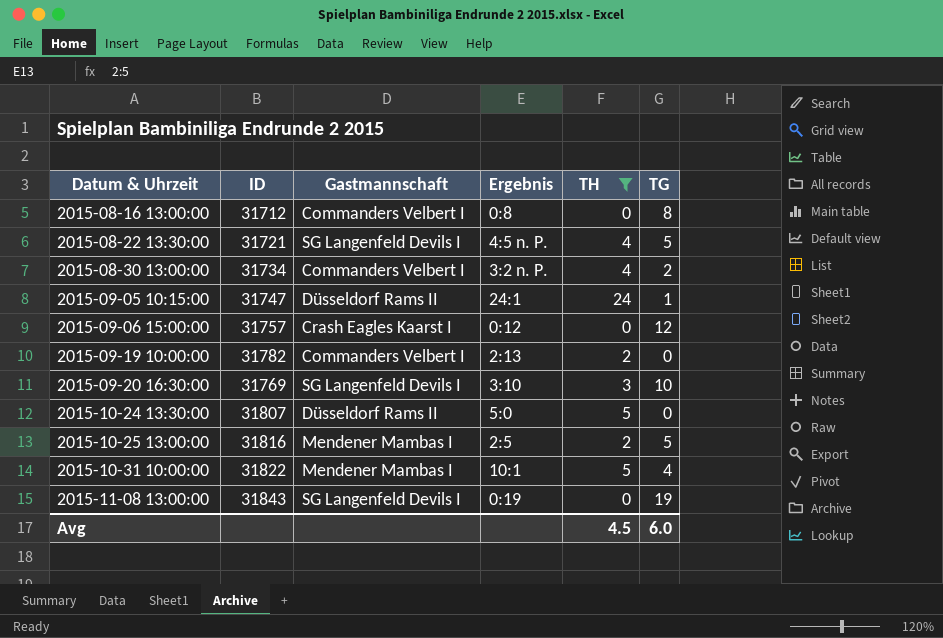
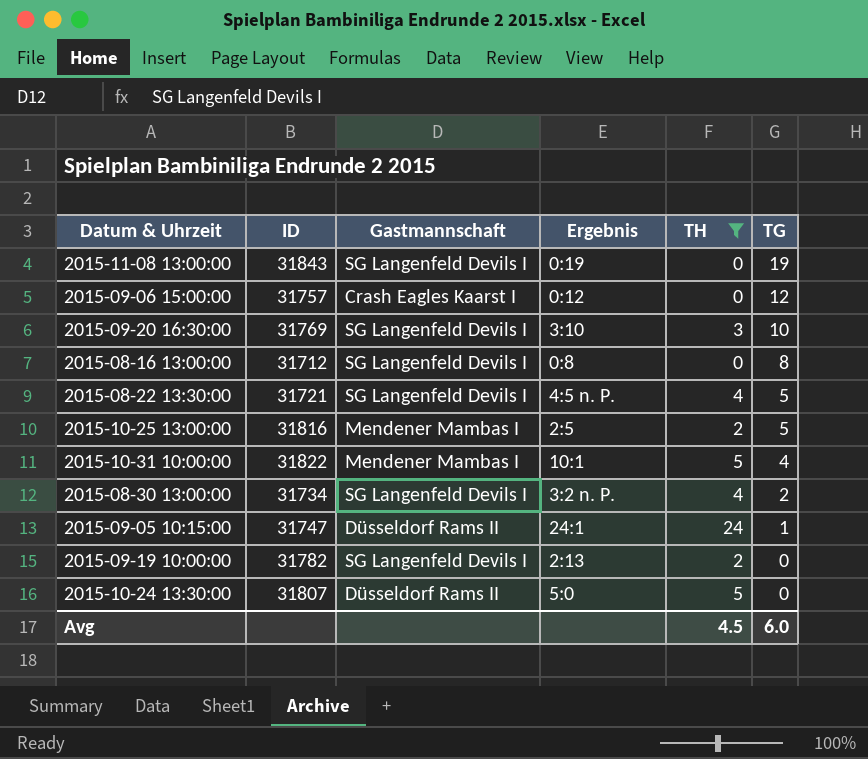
row order: Datum & Uhrzeit ascending -> TG descending
2015-08-16 13:00:00 | Gastmannschaft: Commanders Velbert I -> SG Langenfeld Devils I
2015-08-30 13:00:00 | Gastmannschaft: Commanders Velbert I -> SG Langenfeld Devils I
2015-09-19 10:00:00 | Gastmannschaft: Commanders Velbert I -> SG Langenfeld Devils I

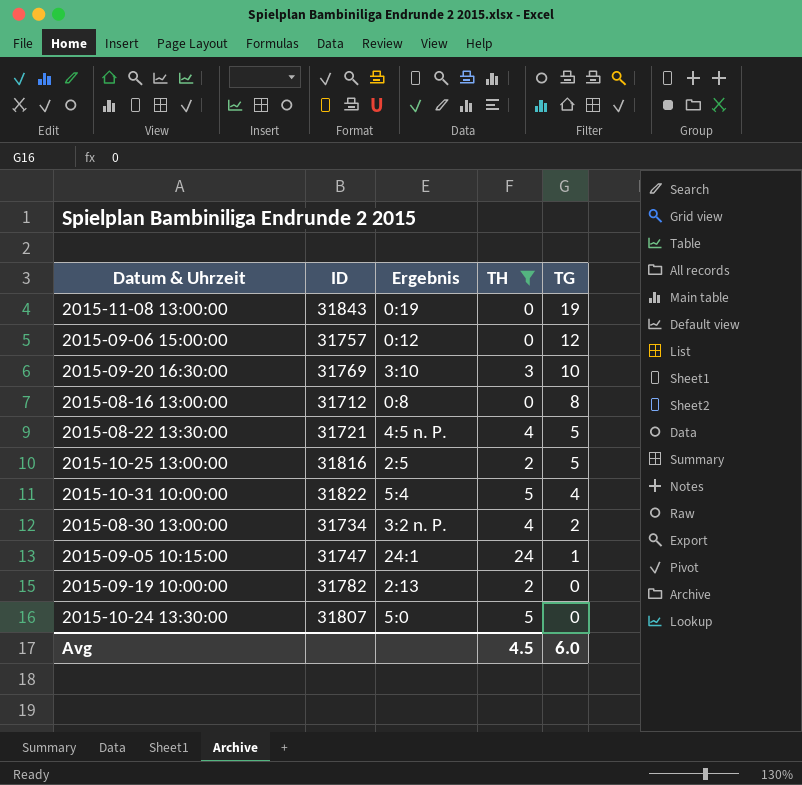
column Gastmannschaft | position: 3 -> none
2015-10-31 10:00:00 | Ergebnis: 10:1 -> 5:4

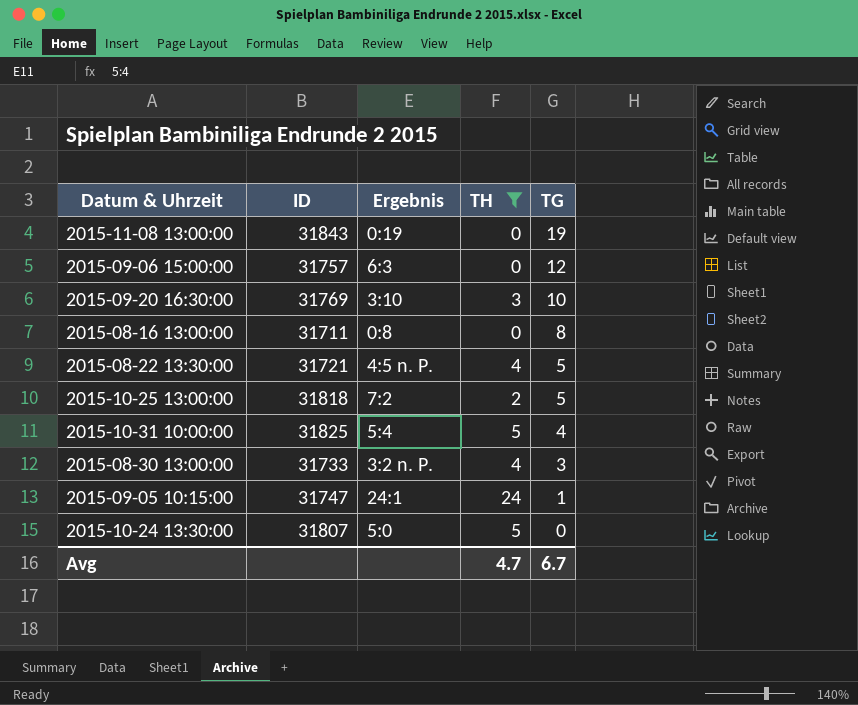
row 2015-09-19 10:00:00: 31782 | 2:13 | 2 | 0 -> none
2015-09-06 15:00:00 | Ergebnis: 0:12 -> 6:3
2015-08-16 13:00:00 | ID: 31712 -> 31711
2015-10-25 13:00:00 | ID: 31816 -> 31818
2015-10-25 13:00:00 | Ergebnis: 2:5 -> 7:2
2015-10-31 10:00:00 | ID: 31822 -> 31825
2015-08-30 13:00:00 | ID: 31734 -> 31733
2015-08-30 13:00:00 | TG: 2 -> 3
Avg | TH: 4.5 -> 4.7
Avg | TG: 6.0 -> 6.7

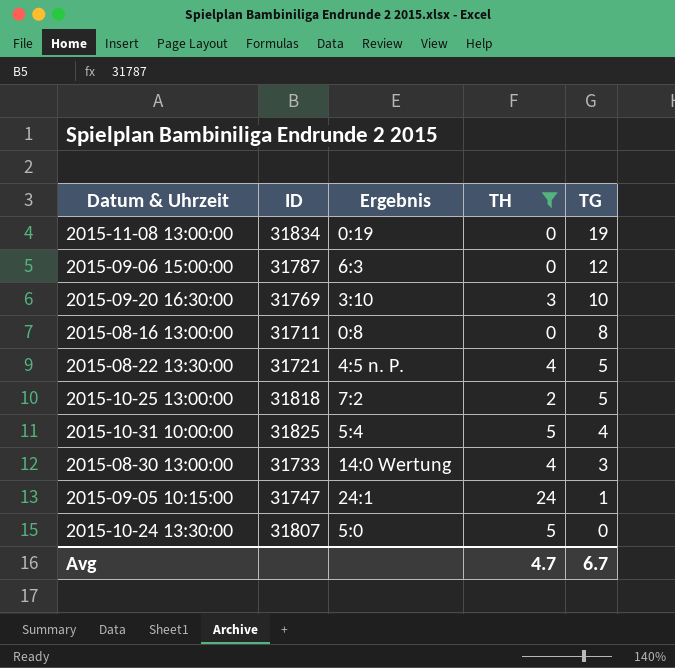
2015-11-08 13:00:00 | ID: 31843 -> 31834
2015-09-06 15:00:00 | ID: 31757 -> 31787
2015-08-30 13:00:00 | Ergebnis: 3:2 n. P. -> 14:0 Wertung

